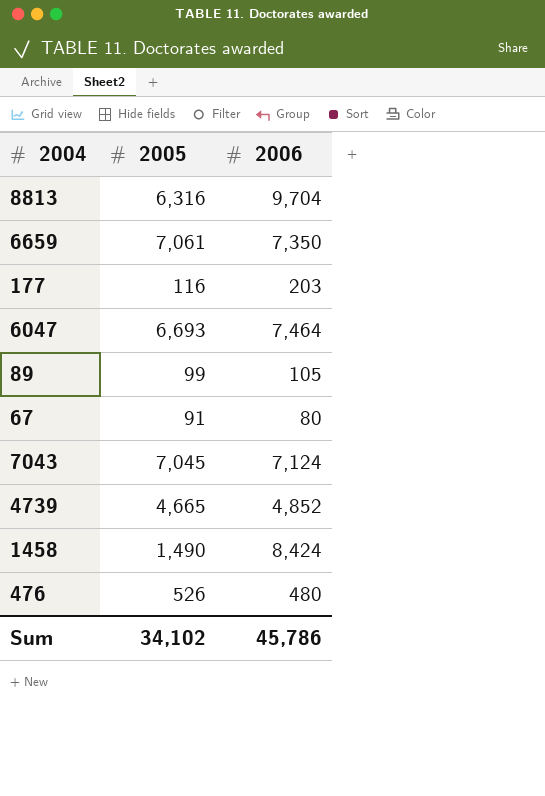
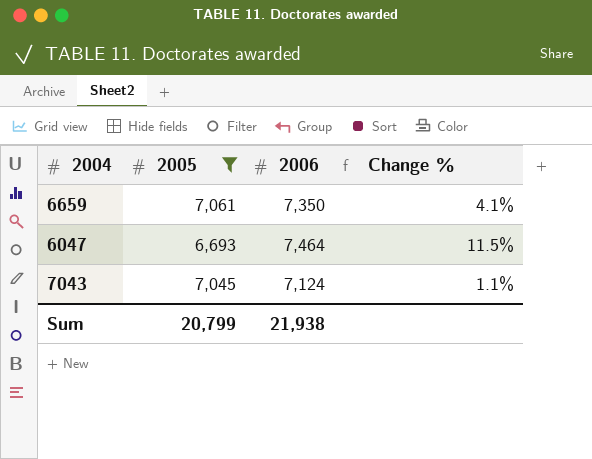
filter: none -> 2005 >= 6,693
column Change % | formula: none -> ([2006] - [2005]) / [2005]
Sum | 2005: 34,102 -> 20,799
Sum | 2006: 45,786 -> 21,938

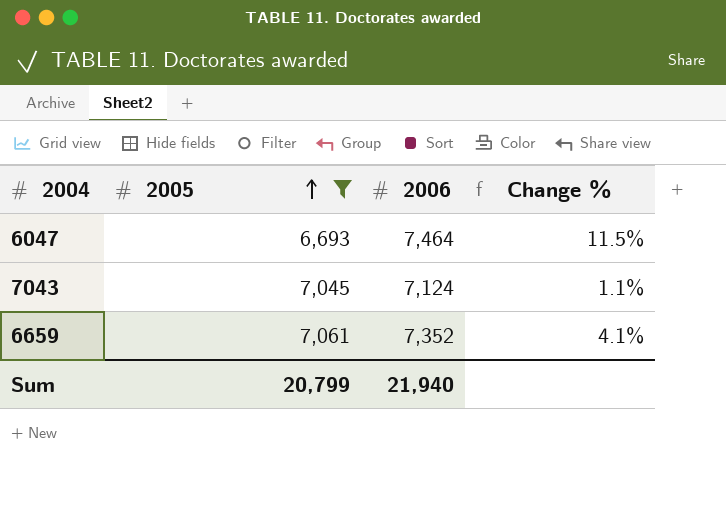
row order: none -> 2005 ascending
6659 | 2006: 7,350 -> 7,352
Sum | 2006: 21,938 -> 21,940

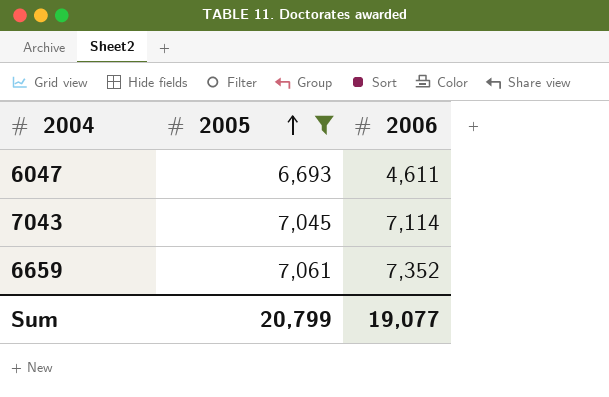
column Change % | formula: ([2006] - [2005]) / [2005] -> none
6047 | 2006: 7,464 -> 4,611
7043 | 2006: 7,124 -> 7,114
Sum | 2006: 21,940 -> 19,077

